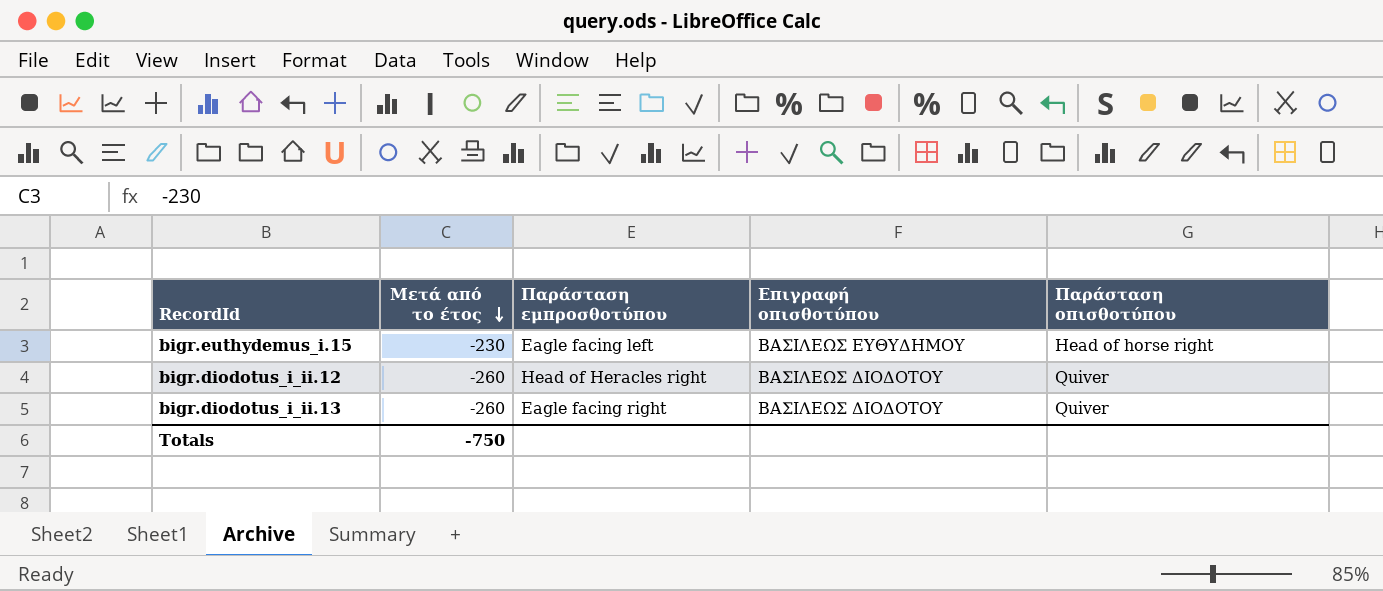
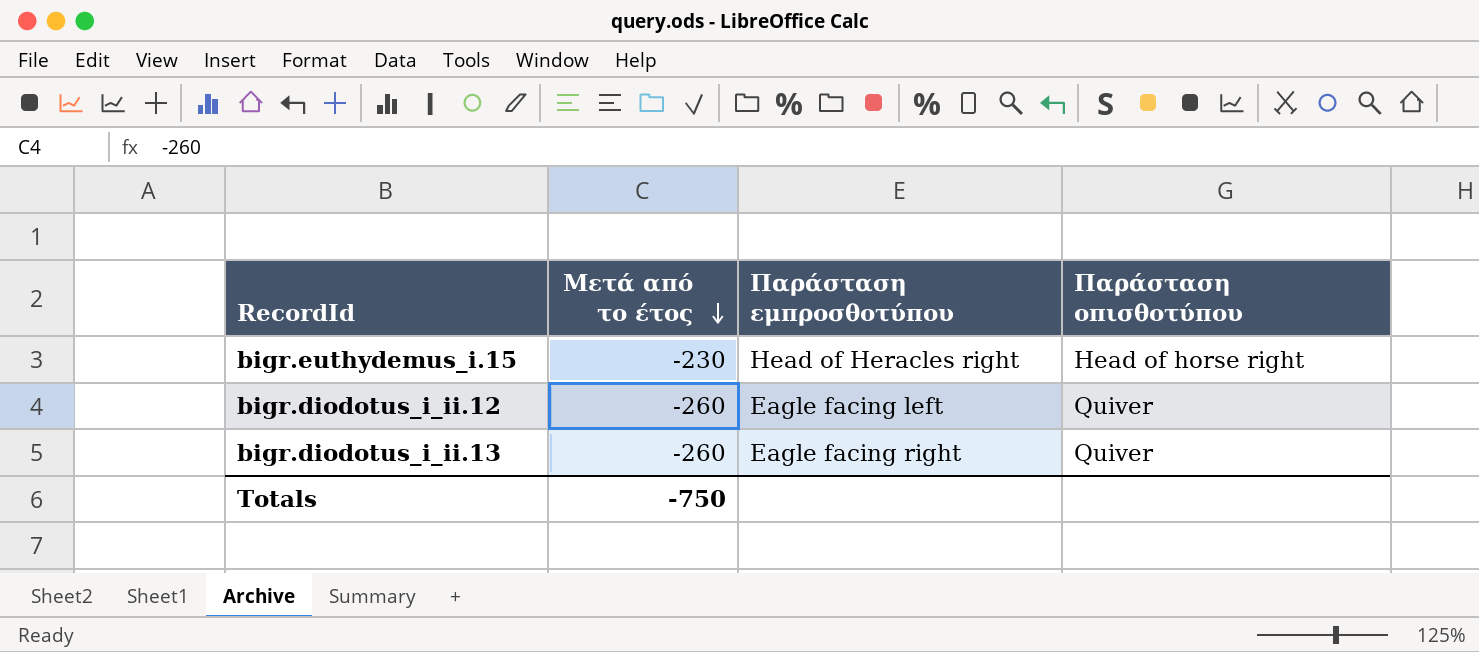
column Επιγραφή οπισθοτύπου | position: 4 -> none
bigr.euthydemus_i.15 | Παράσταση εμπροσθοτύπου: Eagle facing left -> Head of Heracles right
bigr.diodotus_i_ii.12 | Παράσταση εμπροσθοτύπου: Head of Heracles right -> Eagle facing left

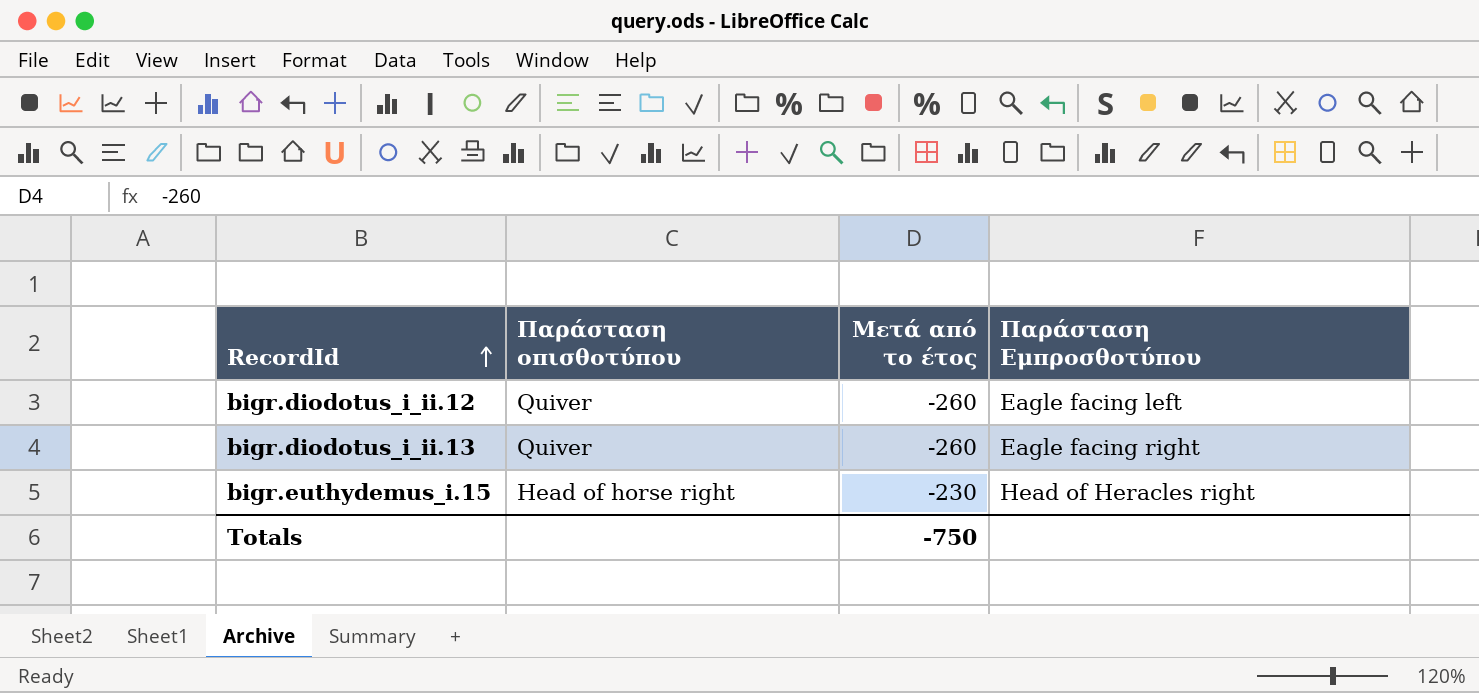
row order: Μετά από το έτος descending -> RecordId ascending
column Παράσταση οπισθοτύπου | position: 4 -> 2
column name: Παράσταση εμπροσθοτύπου -> Παράσταση Εμπροσθοτύπου

